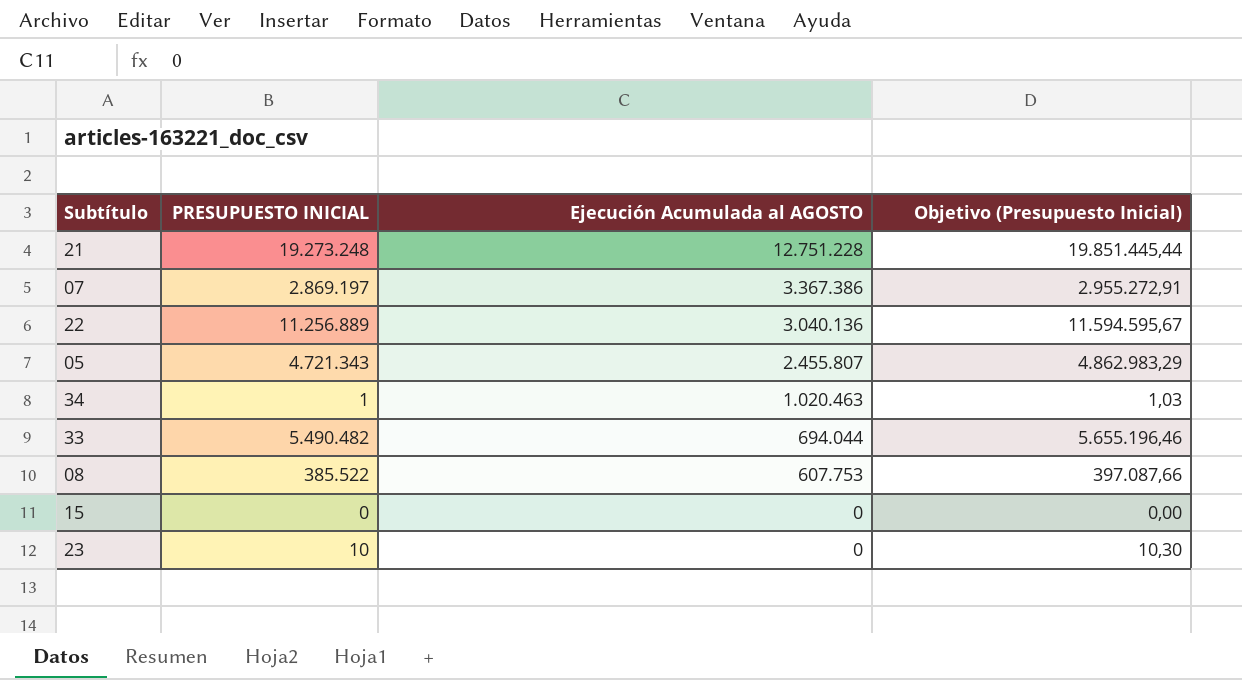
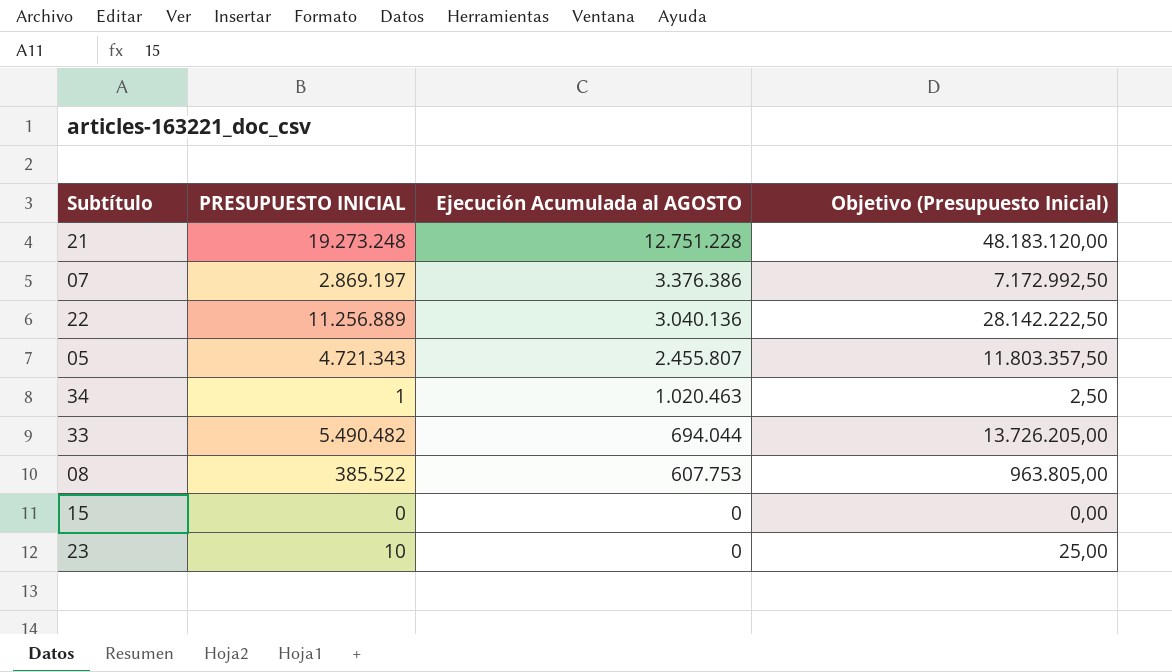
column Objetivo (Presupuesto Inicial) | formula: [PRESUPUESTO INICIAL] * 1,03 -> [PRESUPUESTO INICIAL] * 2,5
07 | Ejecución Acumulada al AGOSTO: 3.367.386 -> 3.376.386

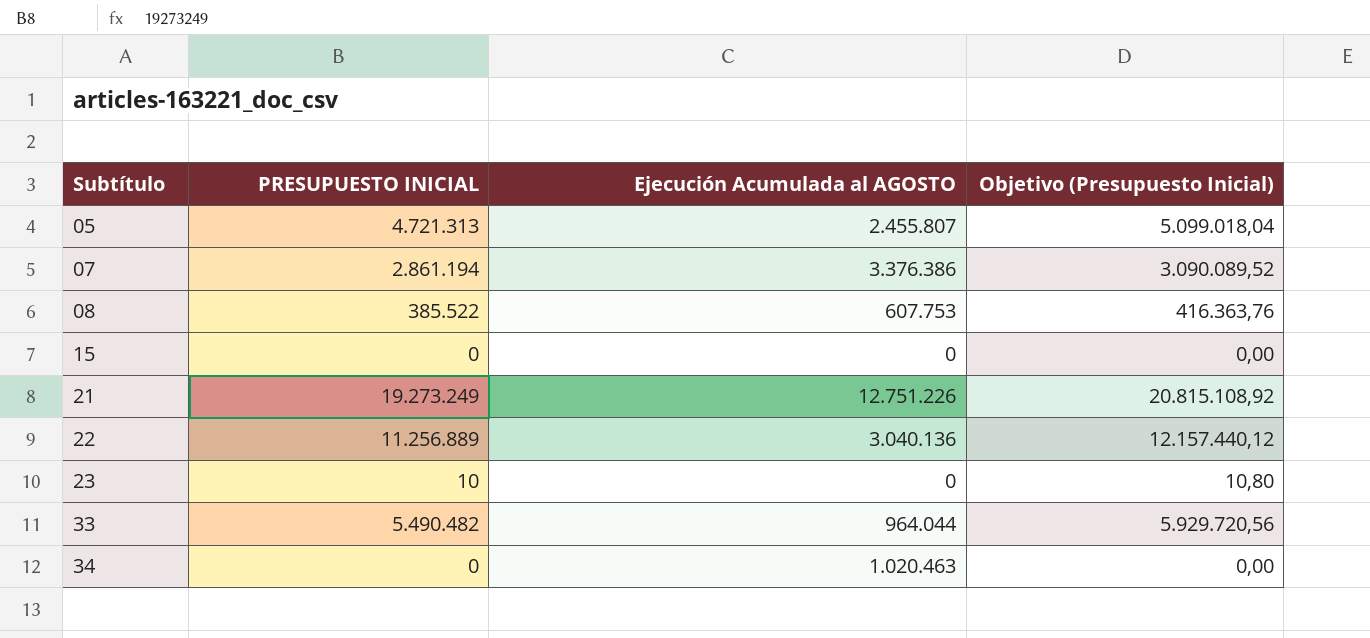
row order: Ejecución Acumulada al AGOSTO descending -> Subtítulo ascending
column Objetivo (Presupuesto Inicial) | formula: [PRESUPUESTO INICIAL] * 2,5 -> [PRESUPUESTO INICIAL] * 1,08
05 | PRESUPUESTO INICIAL: 4.721.343 -> 4.721.313
07 | PRESUPUESTO INICIAL: 2.869.197 -> 2.861.194
21 | PRESUPUESTO INICIAL: 19.273.248 -> 19.273.249
21 | Ejecución Acumulada al AGOSTO: 12.751.228 -> 12.751.226
33 | Ejecución Acumulada al AGOSTO: 694.044 -> 964.044
34 | PRESUPUESTO INICIAL: 1 -> 0

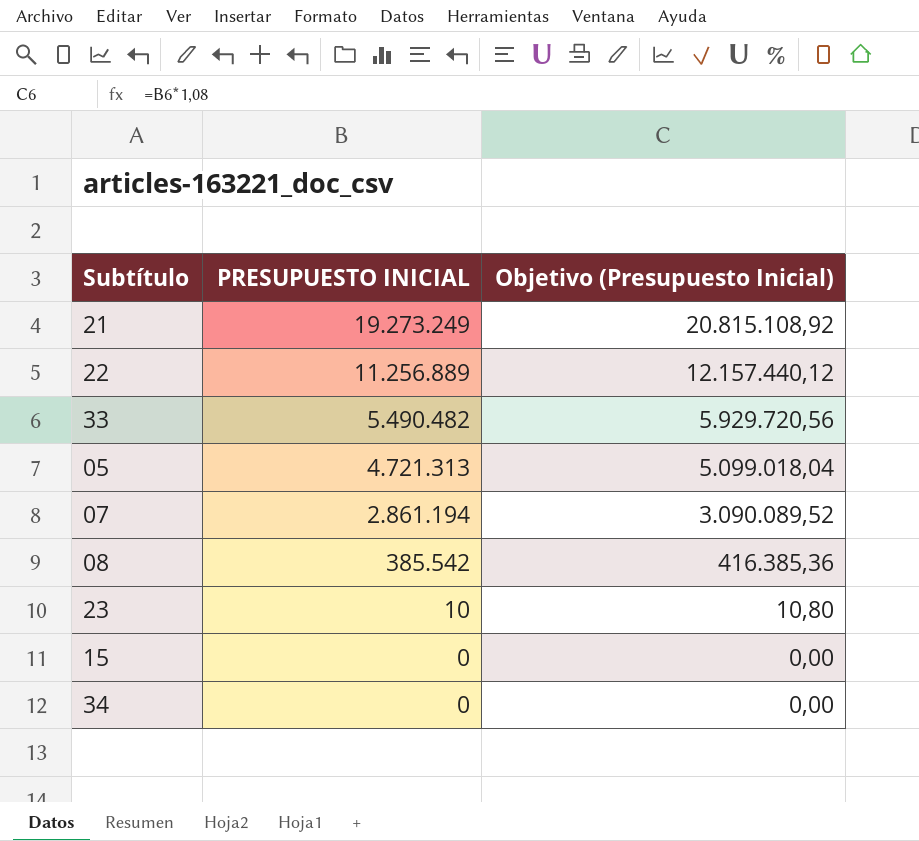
row order: Subtítulo ascending -> PRESUPUESTO INICIAL descending
column Ejecución Acumulada al AGOSTO | position: 3 -> none
08 | PRESUPUESTO INICIAL: 385.522 -> 385.542
08 | Objetivo (Presupuesto Inicial): 416.363,76 -> 416.385,36

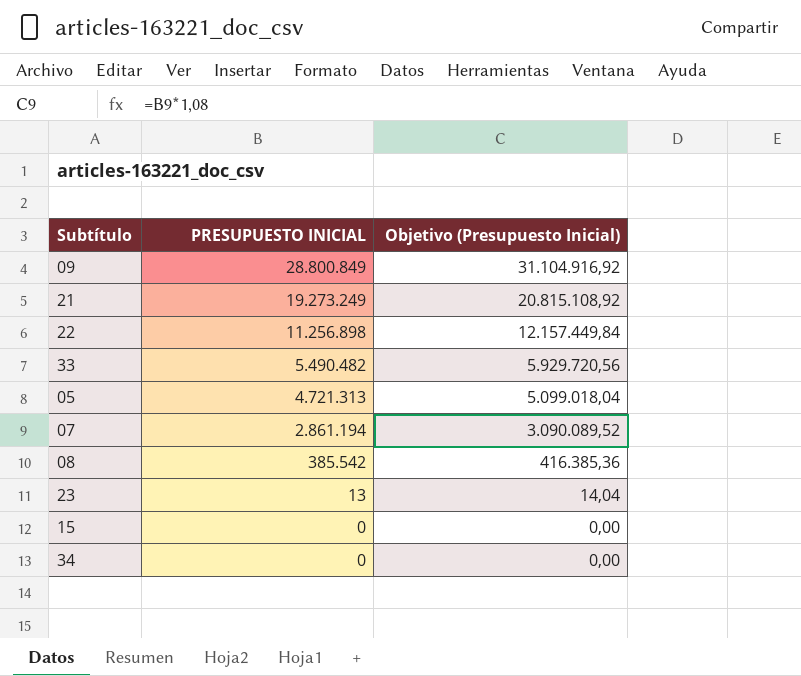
row 09: none -> 28.800.849 | 31.104.916,92
22 | PRESUPUESTO INICIAL: 11.256.889 -> 11.256.898
22 | Objetivo (Presupuesto Inicial): 12.157.440,12 -> 12.157.449,84
23 | PRESUPUESTO INICIAL: 10 -> 13
23 | Objetivo (Presupuesto Inicial): 10,80 -> 14,04

